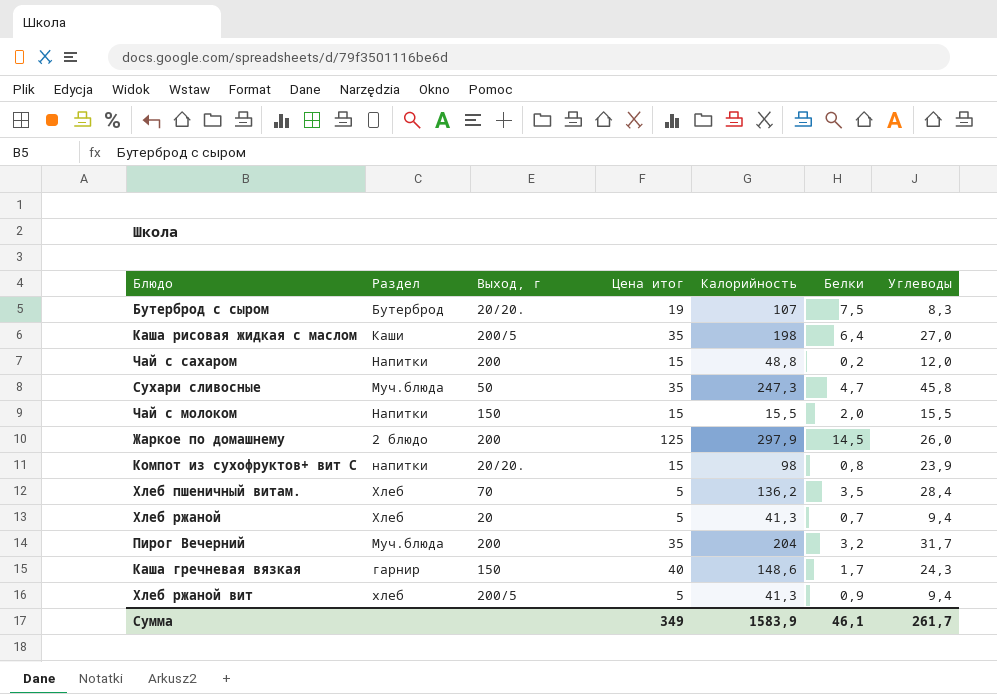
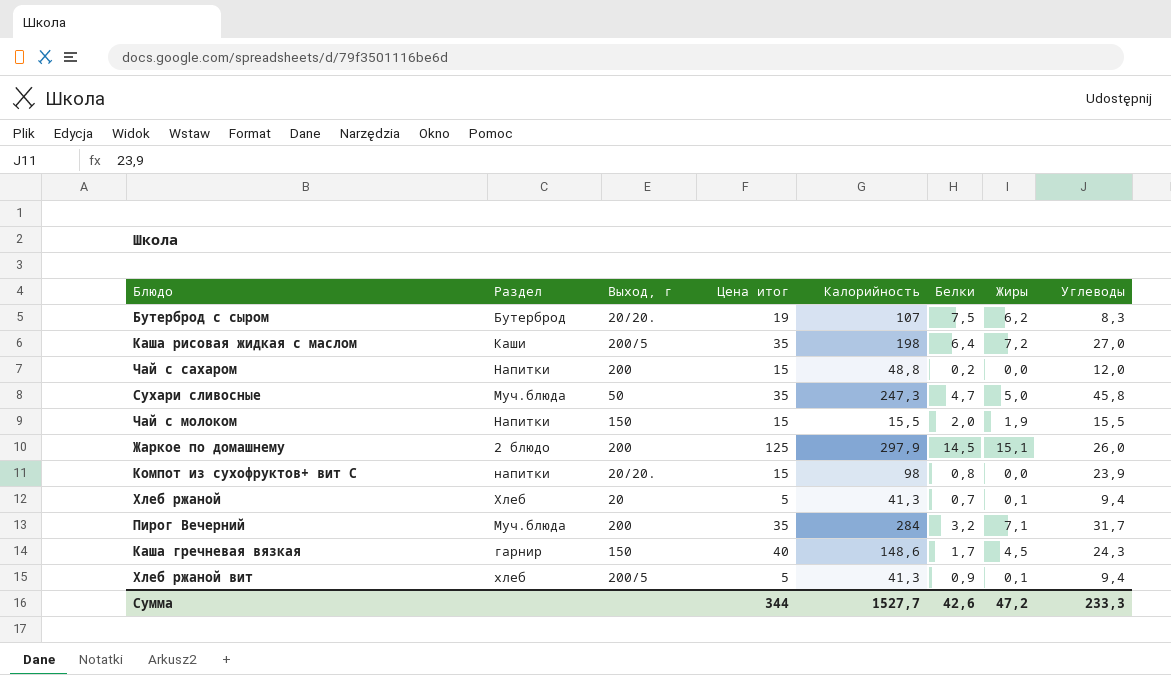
column Жиры | position: none -> 7
row Хлеб пшеничный витам.: Хлеб | 70 | 5 | 136,2 | 3,5 | 28,4 -> none
Пирог Вечерний | Калорийность: 204 -> 284
Сумма | Цена итог: 349 -> 344
Сумма | Калорийность: 1583,9 -> 1527,7
Сумма | Белки: 46,1 -> 42,6
Сумма | Углеводы: 261,7 -> 233,3

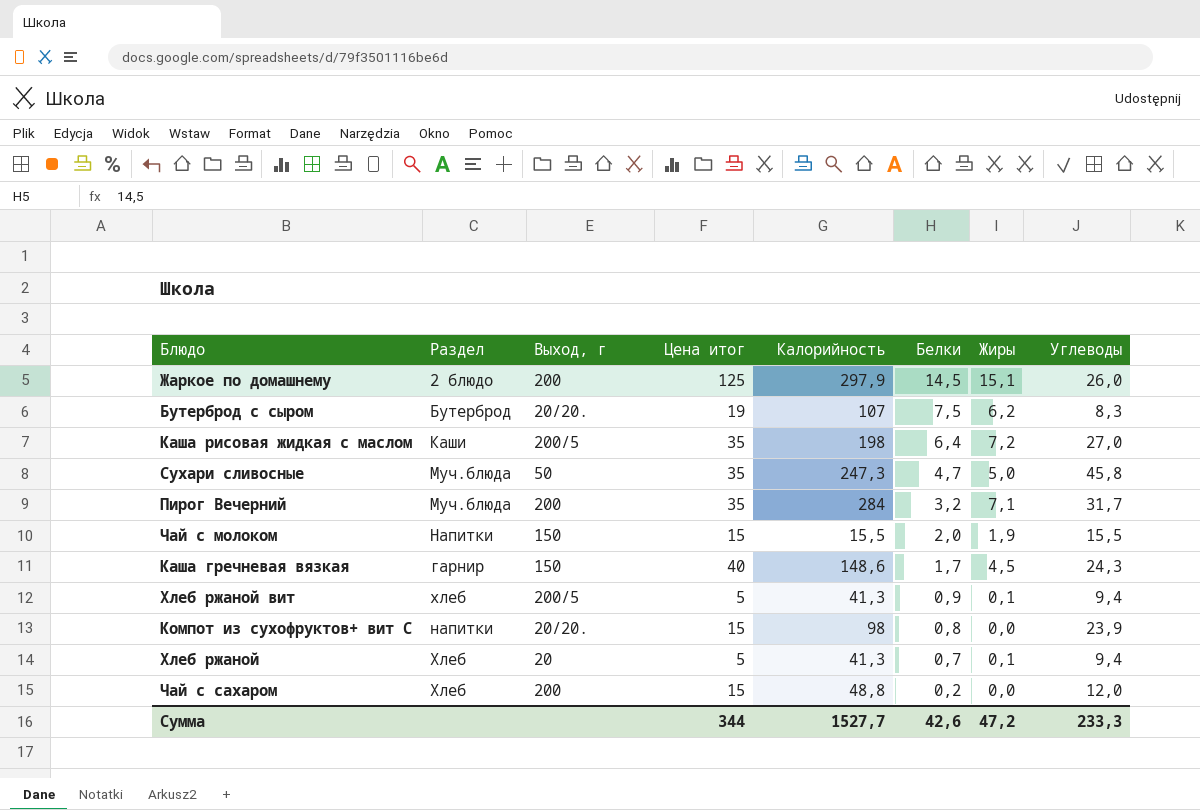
row order: none -> Белки descending
Чай с сахаром | Раздел: Напитки -> Хлеб

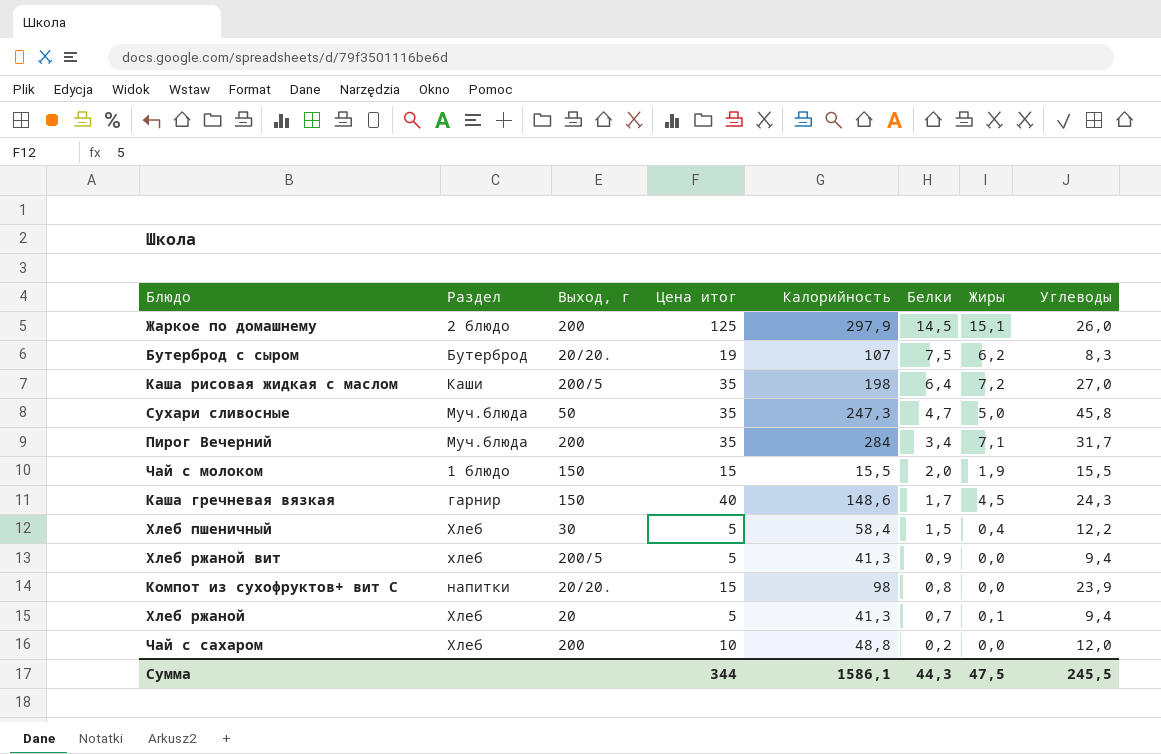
Пирог Вечерний | Белки: 3,2 -> 3,4
Чай с молоком | Раздел: Напитки -> 1 блюдо
row Хлеб пшеничный: none -> Хлеб | 30 | 5 | 58,4 | 1,5 | 0,4 | 12,2
Хлеб ржаной вит | Жиры: 0,1 -> 0,0
Чай с сахаром | Цена итог: 15 -> 10
Сумма | Калорийность: 1527,7 -> 1586,1
Сумма | Белки: 42,6 -> 44,3
Сумма | Жиры: 47,2 -> 47,5
Сумма | Углеводы: 233,3 -> 245,5

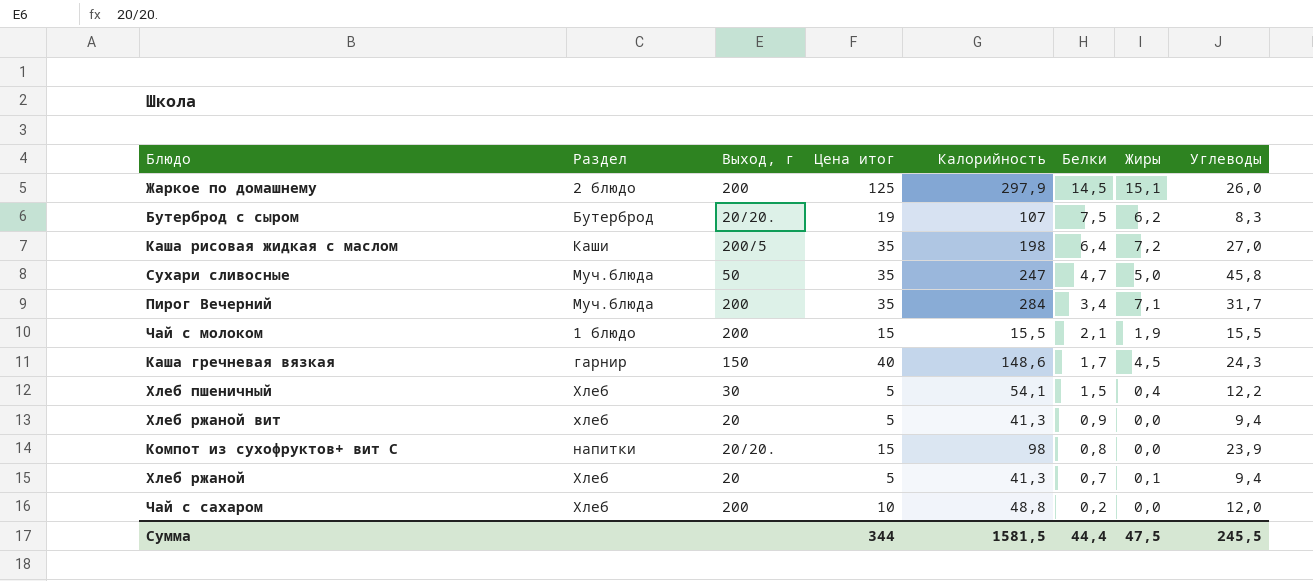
Сухари сливосные | Калорийность: 247,3 -> 247
Чай с молоком | Выход, г: 150 -> 200
Чай с молоком | Белки: 2,0 -> 2,1
Хлеб пшеничный | Калорийность: 58,4 -> 54,1
Хлеб ржаной вит | Выход, г: 200/5 -> 20
Сумма | Калорийность: 1586,1 -> 1581,5
Сумма | Белки: 44,3 -> 44,4

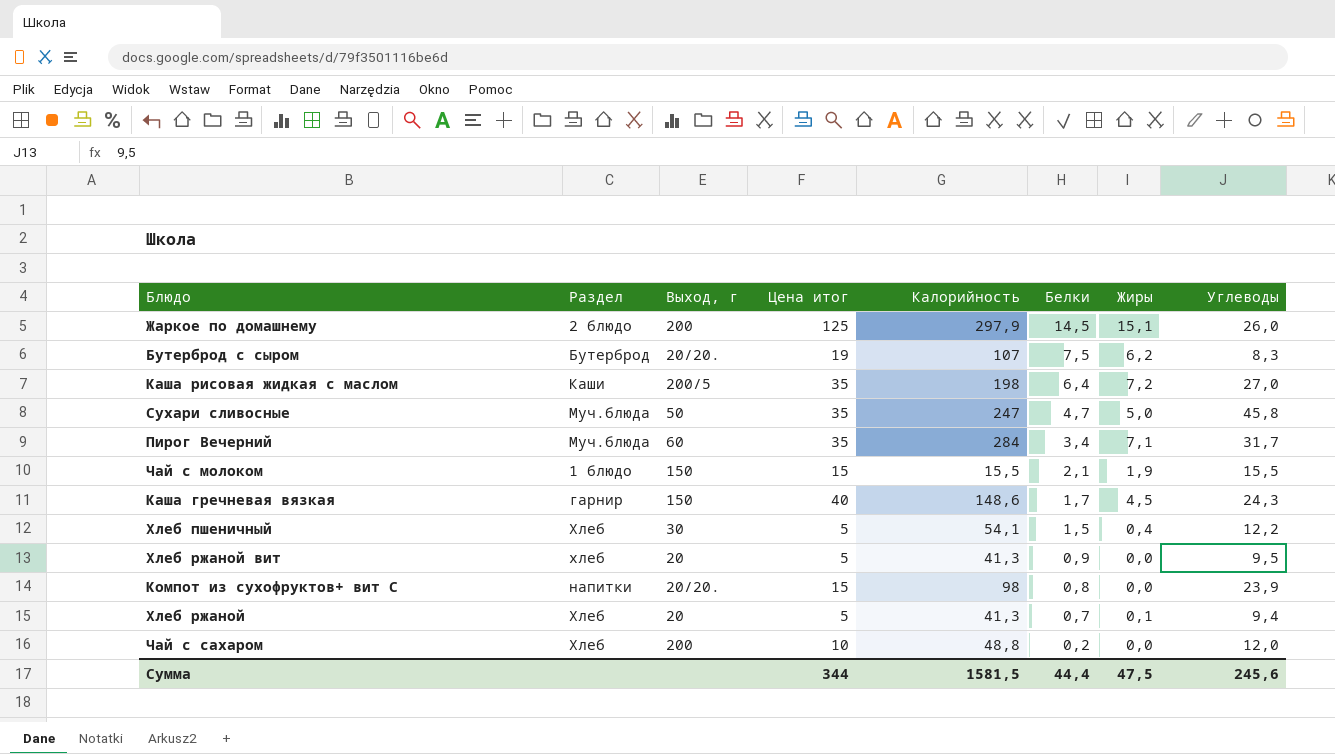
Пирог Вечерний | Выход, г: 200 -> 60
Чай с молоком | Выход, г: 200 -> 150
Хлеб ржаной вит | Углеводы: 9,4 -> 9,5
Сумма | Углеводы: 245,5 -> 245,6

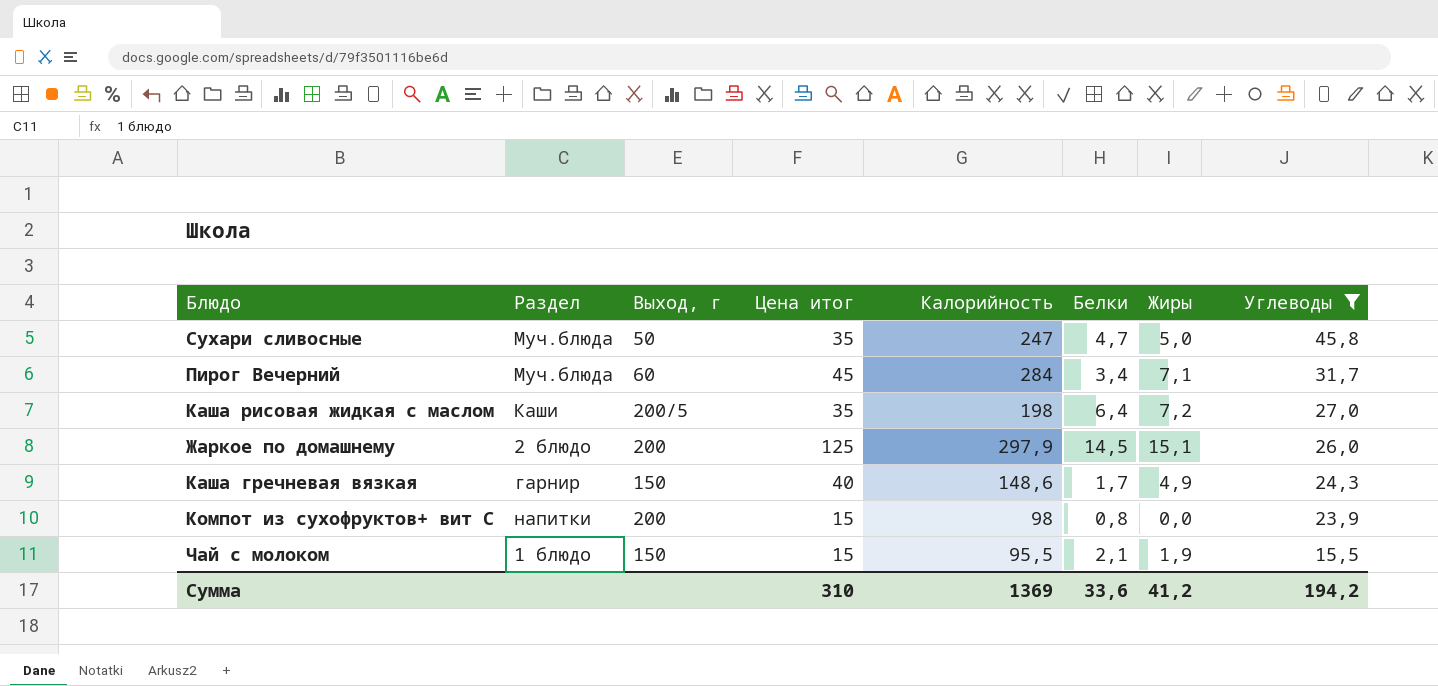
filter: none -> Углеводы >= 15,5
row order: Белки descending -> Углеводы descending
Пирог Вечерний | Цена итог: 35 -> 45
Каша гречневая вязкая | Жиры: 4,5 -> 4,9
Компот из сухофруктов+ вит С | Выход, г: 20/20. -> 200
Чай с молоком | Калорийность: 15,5 -> 95,5
Сумма | Цена итог: 344 -> 310
Сумма | Калорийность: 1581,5 -> 1369
Сумма | Белки: 44,4 -> 33,6
Сумма | Жиры: 47,5 -> 41,2
Сумма | Углеводы: 245,6 -> 194,2

